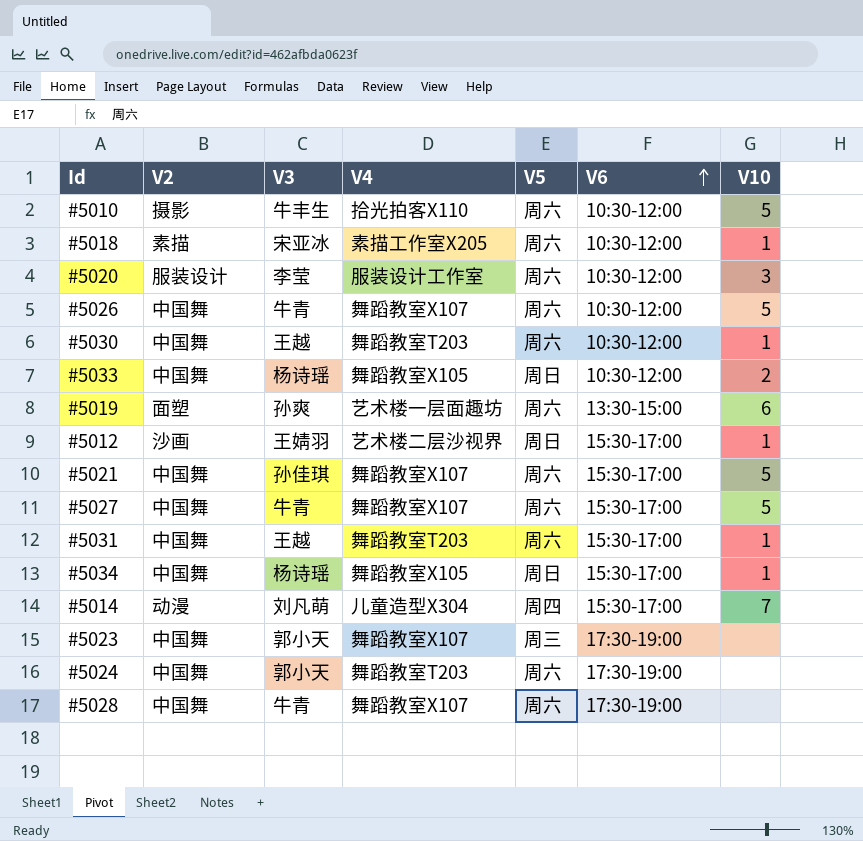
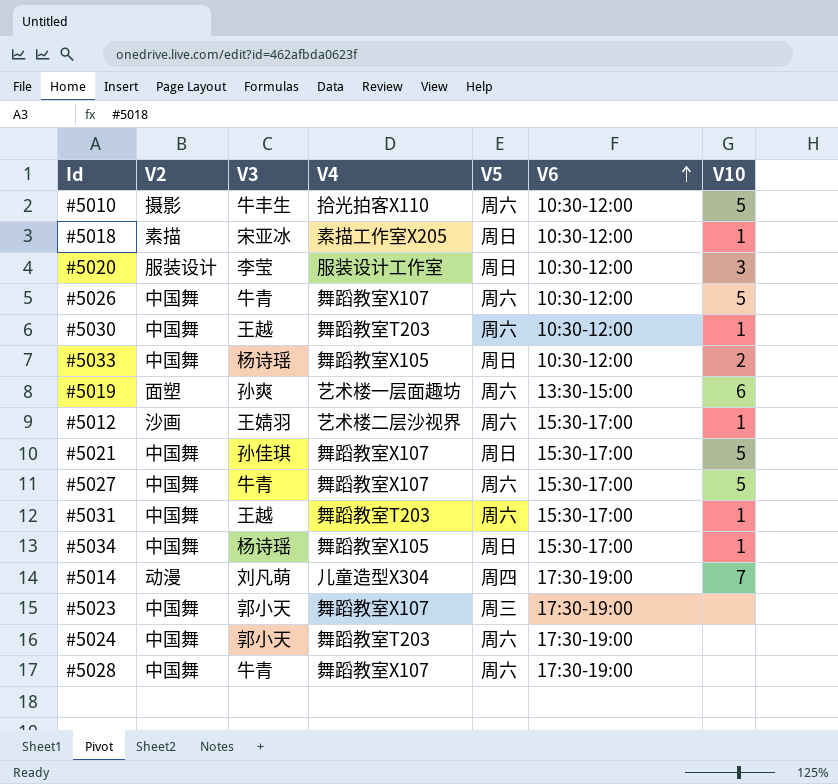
#5018 | V5: 周六 -> 周日
#5020 | V5: 周六 -> 周日
#5012 | V5: 周日 -> 周六
#5021 | V5: 周六 -> 周日
#5014 | V6: 15:30-17:00 -> 17:30-19:00

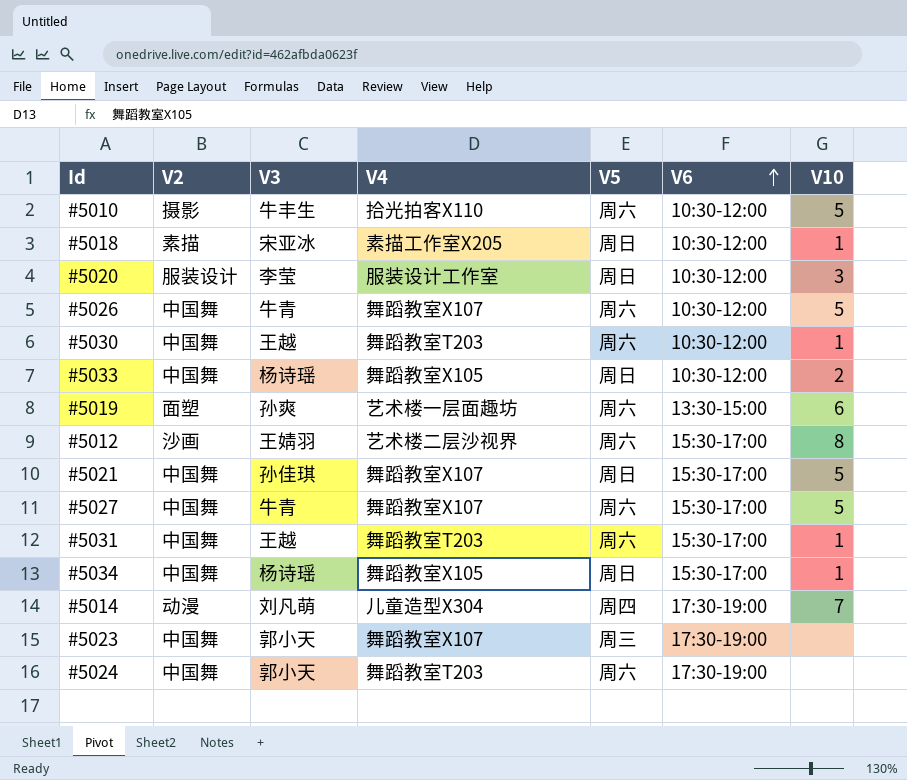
row #5028: 中国舞 | 牛青 | 舞蹈教室X107 | 周六 | 17:30-19:00 | none -> none
#5012 | V10: 1 -> 8

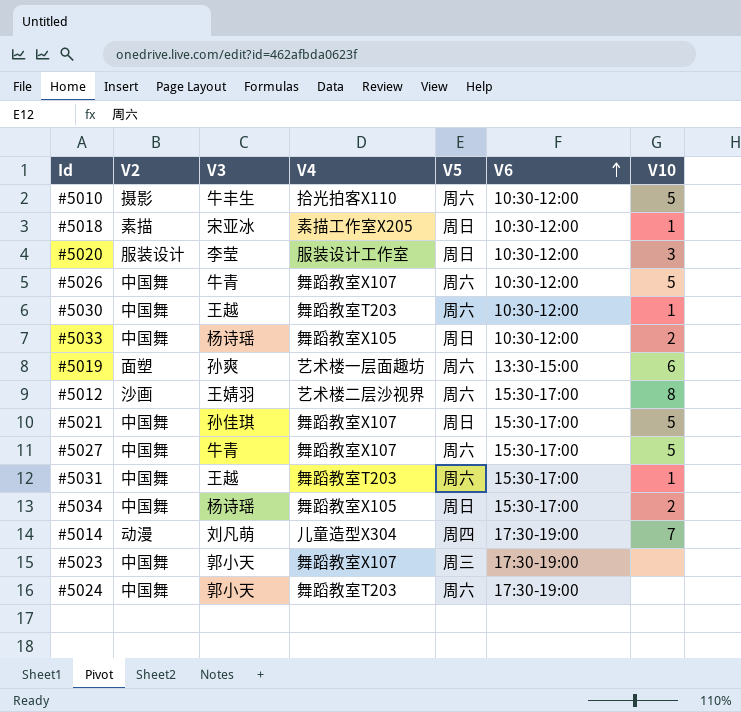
#5034 | V10: 1 -> 2

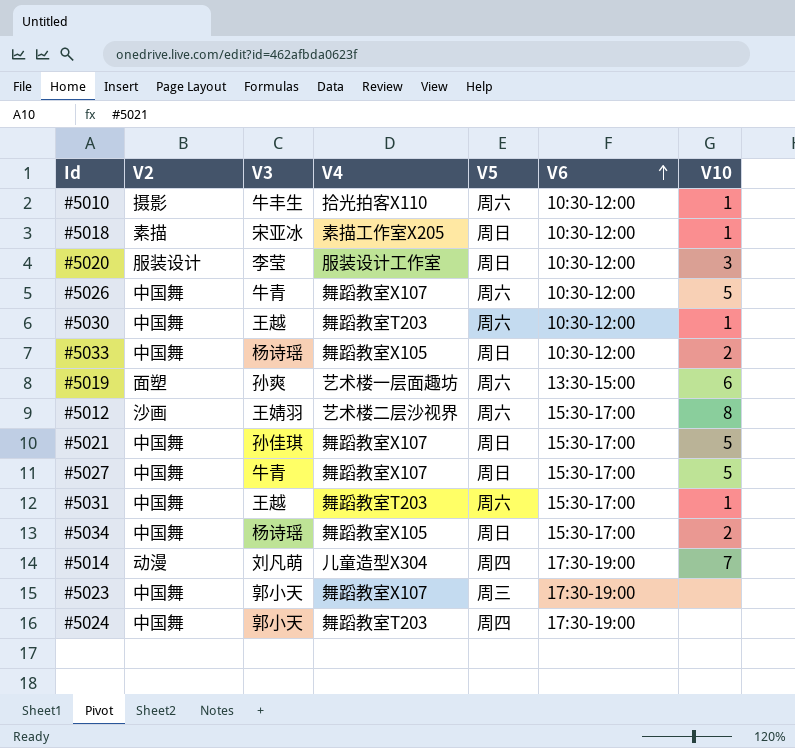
#5010 | V10: 5 -> 1
#5027 | V5: 周六 -> 周日
#5024 | V5: 周六 -> 周四

